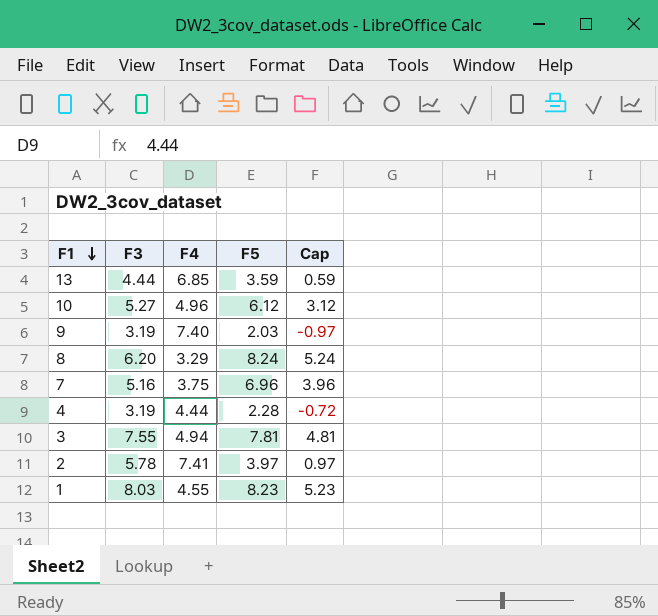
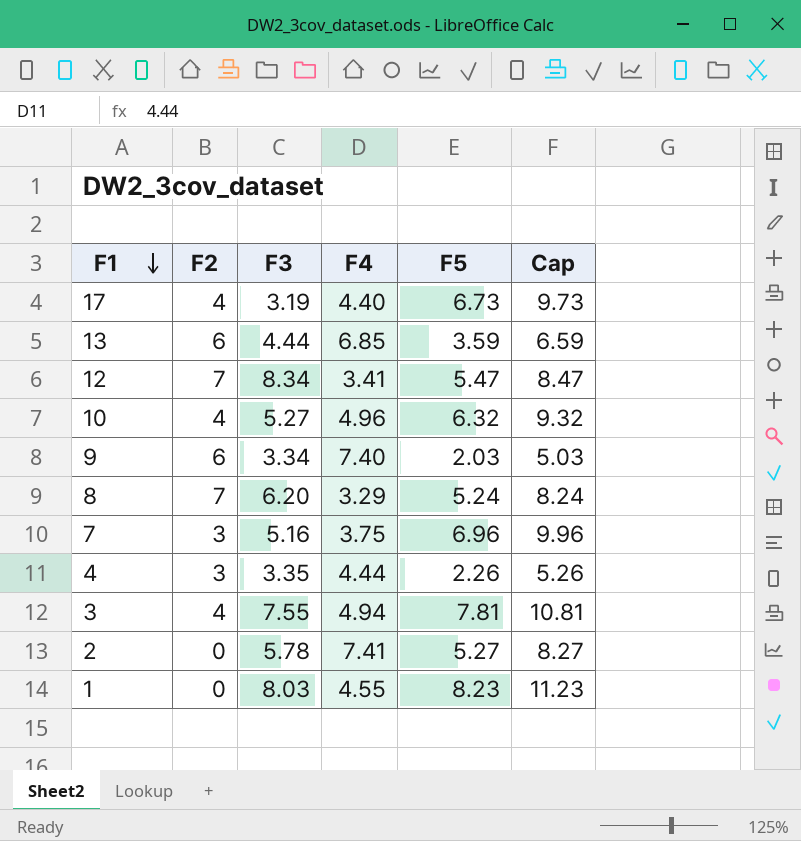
column F2 | position: none -> 2
column Cap | formula: [F5] - 3 -> [F5] + 3
row 17: none -> 4 | 3.19 | 4.40 | 6.73 | 9.73
row 12: none -> 7 | 8.34 | 3.41 | 5.47 | 8.47
10 | F5: 6.12 -> 6.32
9 | F3: 3.19 -> 3.34
8 | F5: 8.24 -> 5.24
4 | F3: 3.19 -> 3.35
4 | F5: 2.28 -> 2.26
2 | F5: 3.97 -> 5.27

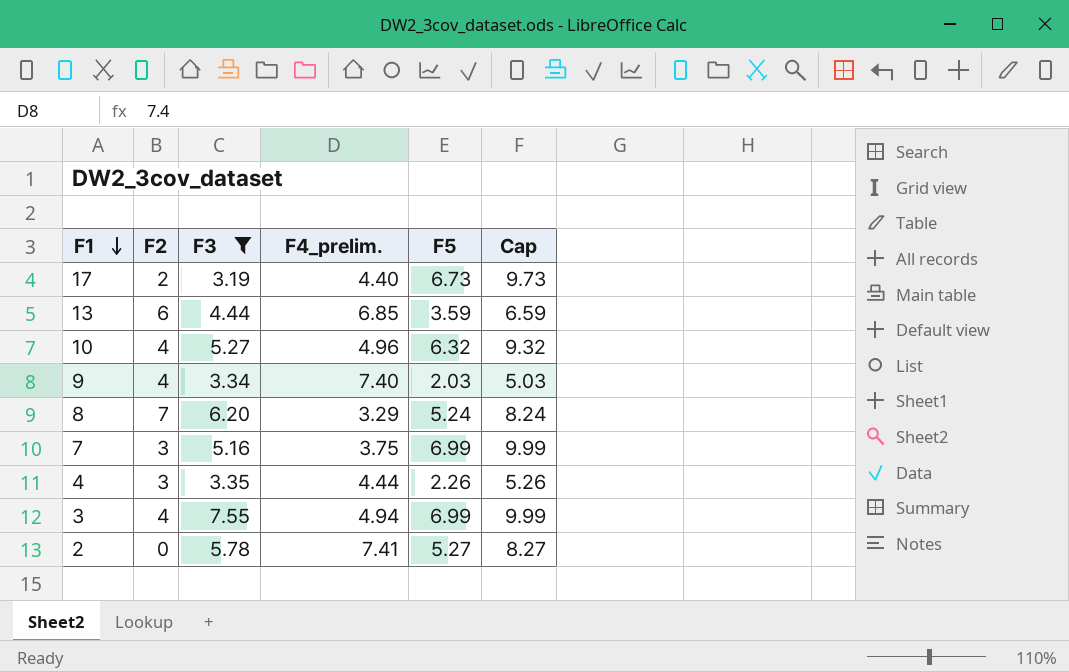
filter: none -> F3 <= 7.55
column name: F4 -> F4_prelim.
17 | F2: 4 -> 2
9 | F2: 6 -> 4
7 | F5: 6.96 -> 6.99
7 | Cap: 9.96 -> 9.99
3 | F5: 7.81 -> 6.99
3 | Cap: 10.81 -> 9.99

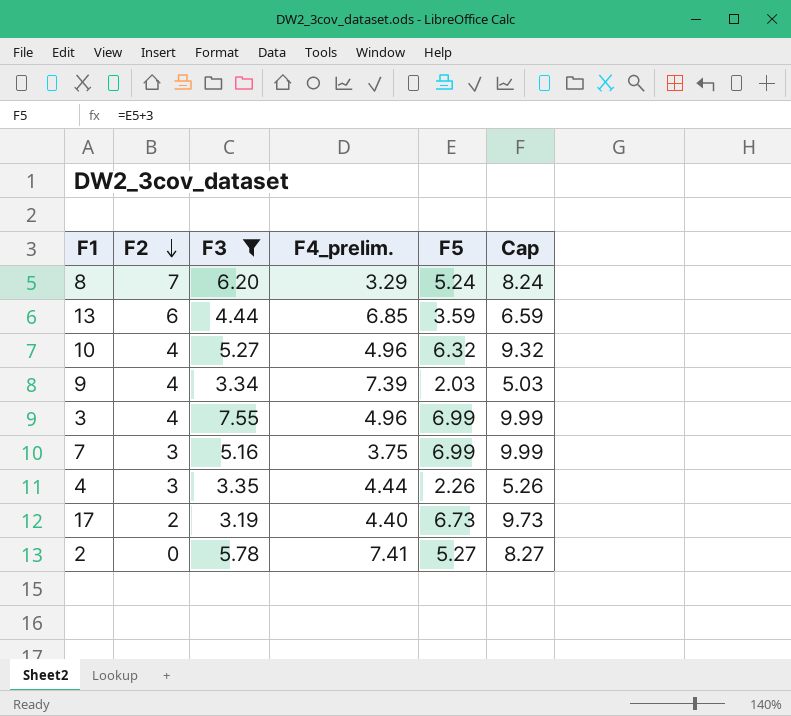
row order: F1 descending -> F2 descending
9 | F4_prelim.: 7.40 -> 7.39
3 | F4_prelim.: 4.94 -> 4.96

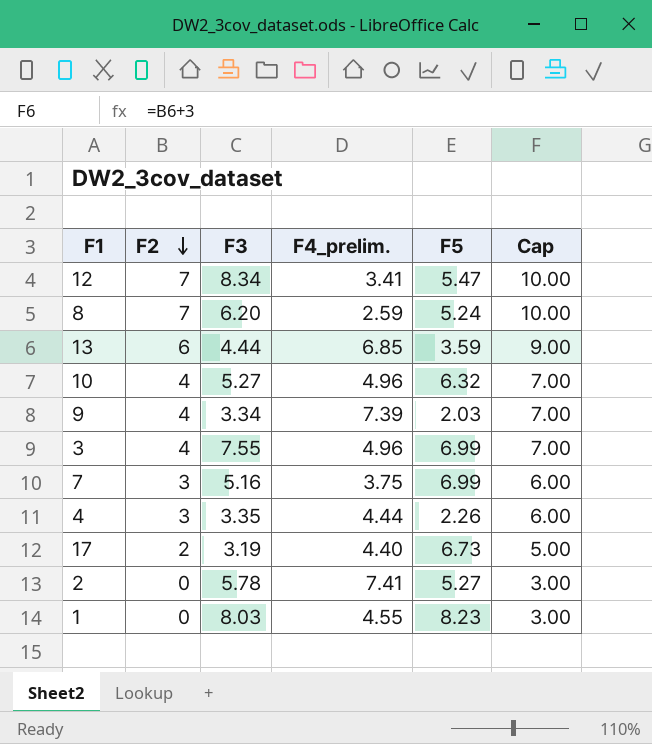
filter: F3 <= 7.55 -> none
column Cap | formula: [F5] + 3 -> [F2] + 3
8 | F4_prelim.: 3.29 -> 2.59

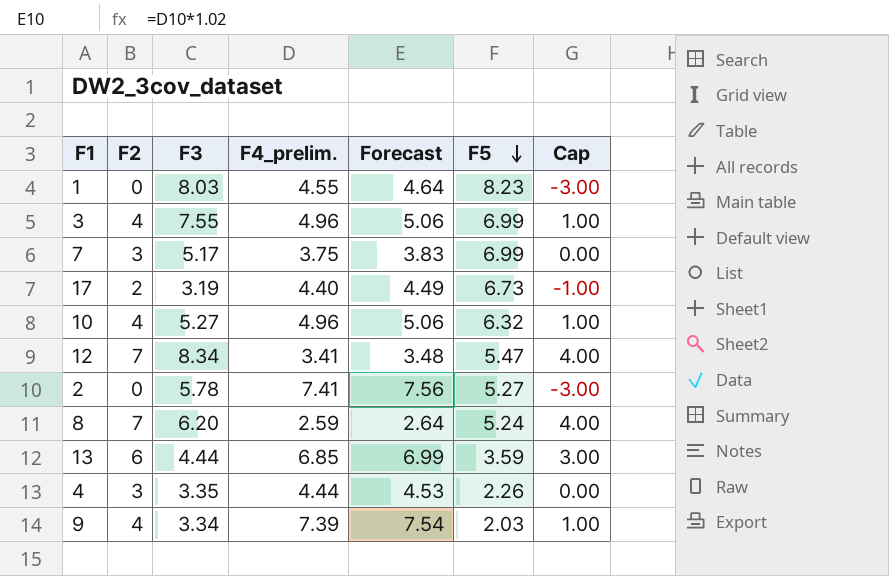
row order: F2 descending -> F5 descending
column Forecast | formula: none -> [F4_prelim.] * 1.02
column Cap | formula: [F2] + 3 -> [F2] - 3
7 | F3: 5.16 -> 5.17

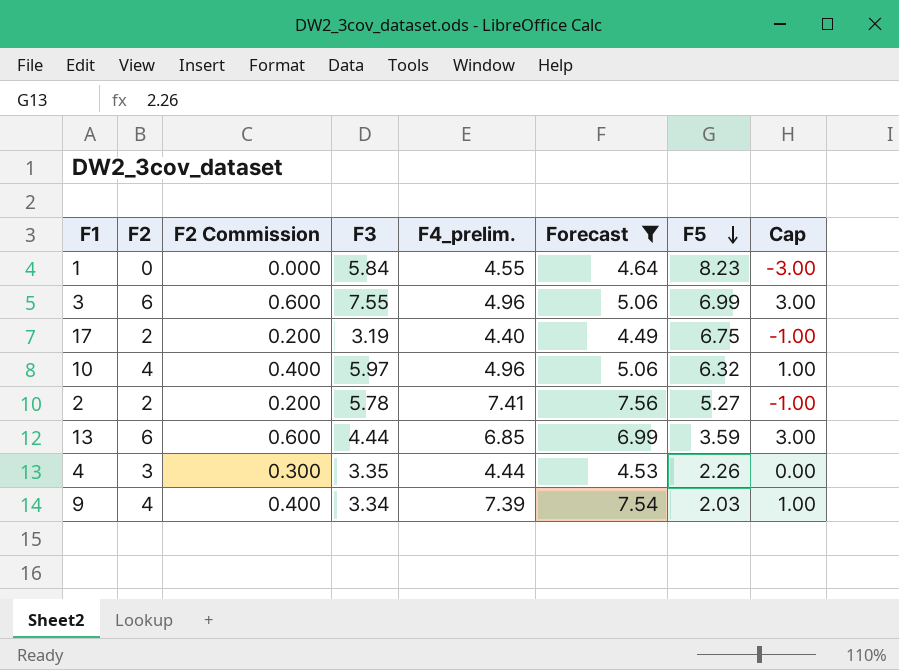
filter: none -> Forecast >= 4.49
column F2 Commission | formula: none -> [F2] * 0.1
1 | F3: 8.03 -> 5.84
3 | F2: 4 -> 6
3 | Cap: 1.00 -> 3.00
17 | F5: 6.73 -> 6.75
10 | F3: 5.27 -> 5.97
2 | F2: 0 -> 2
2 | Cap: -3.00 -> -1.00

